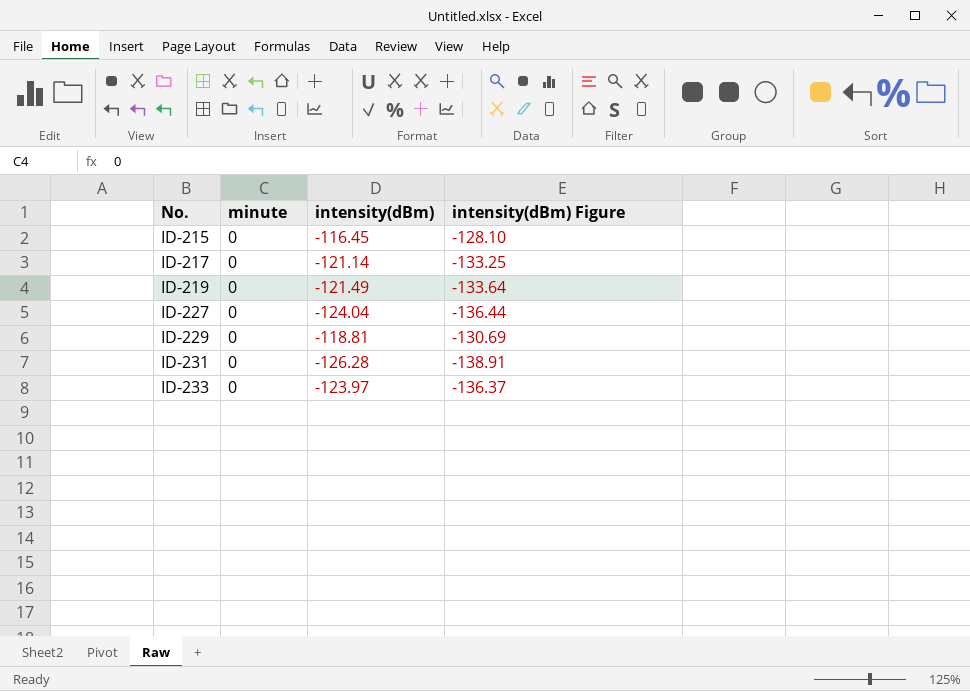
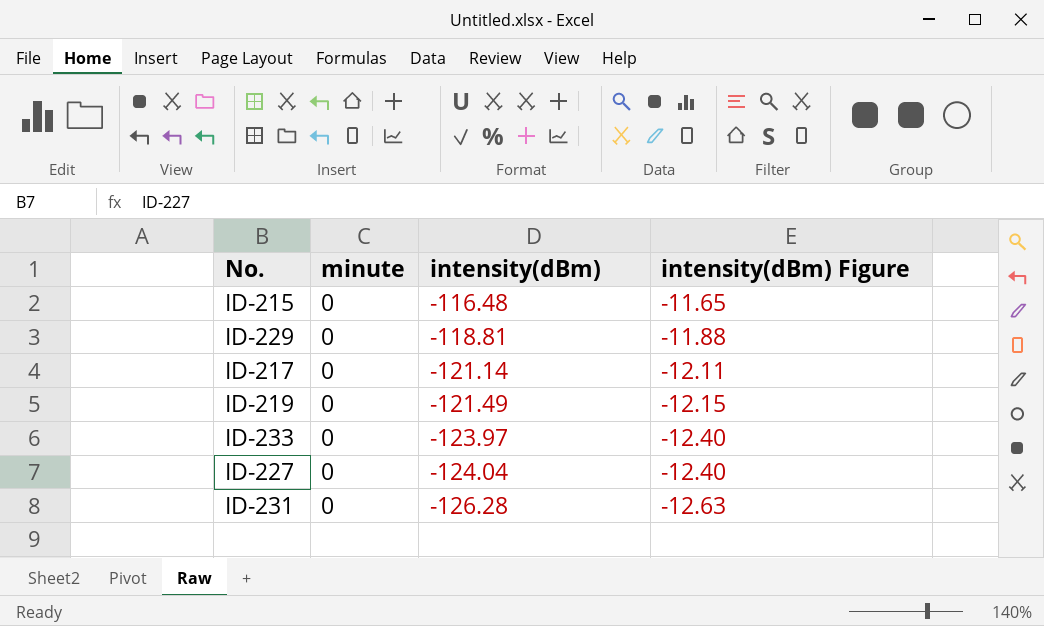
row order: No. ascending -> intensity(dBm) descending
column intensity(dBm) Figure | formula: [intensity(dBm)] * 1.1 -> [intensity(dBm)] * 0.1
ID-215 | intensity(dBm): -116.45 -> -116.48

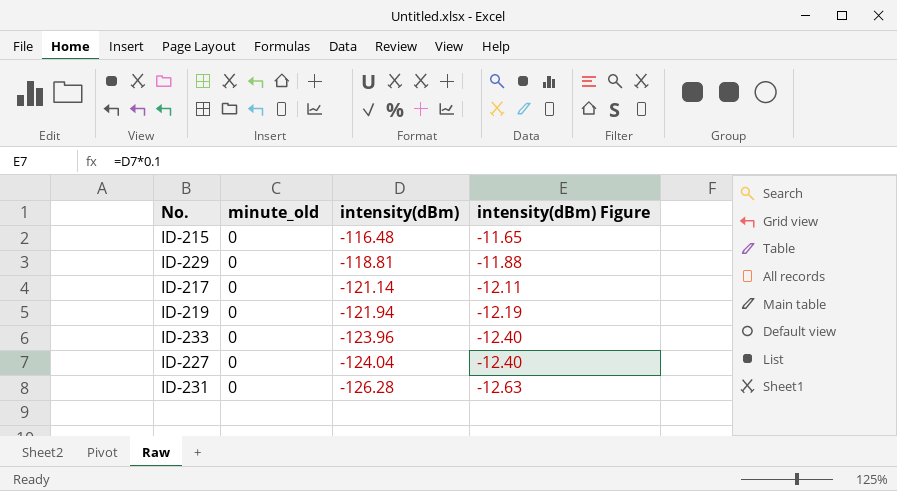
column name: minute -> minute_old
ID-219 | intensity(dBm): -121.49 -> -121.94
ID-219 | intensity(dBm) Figure: -12.15 -> -12.19
ID-233 | intensity(dBm): -123.97 -> -123.96

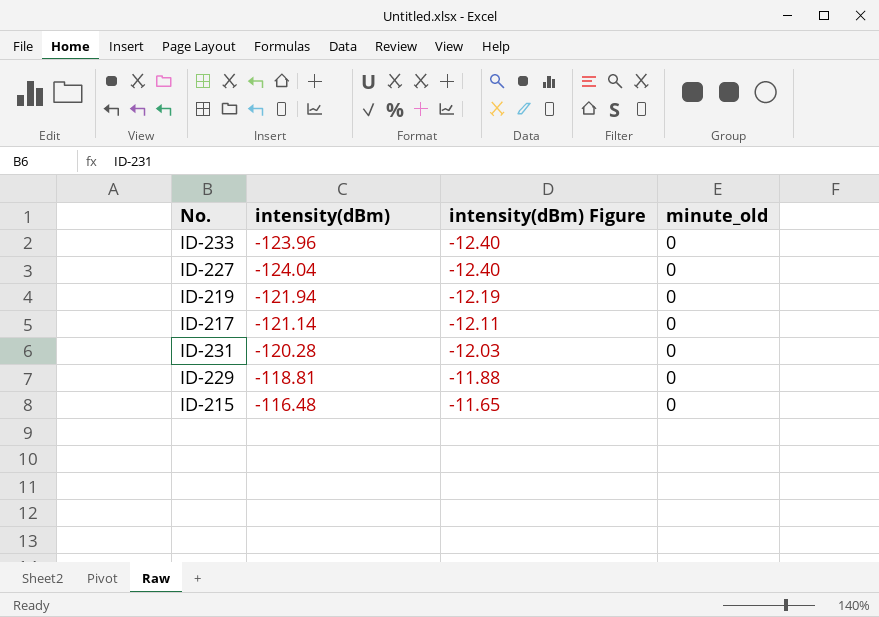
row order: intensity(dBm) descending -> intensity(dBm) Figure ascending
column minute_old | position: 2 -> 4
ID-231 | intensity(dBm): -126.28 -> -120.28
ID-231 | intensity(dBm) Figure: -12.63 -> -12.03

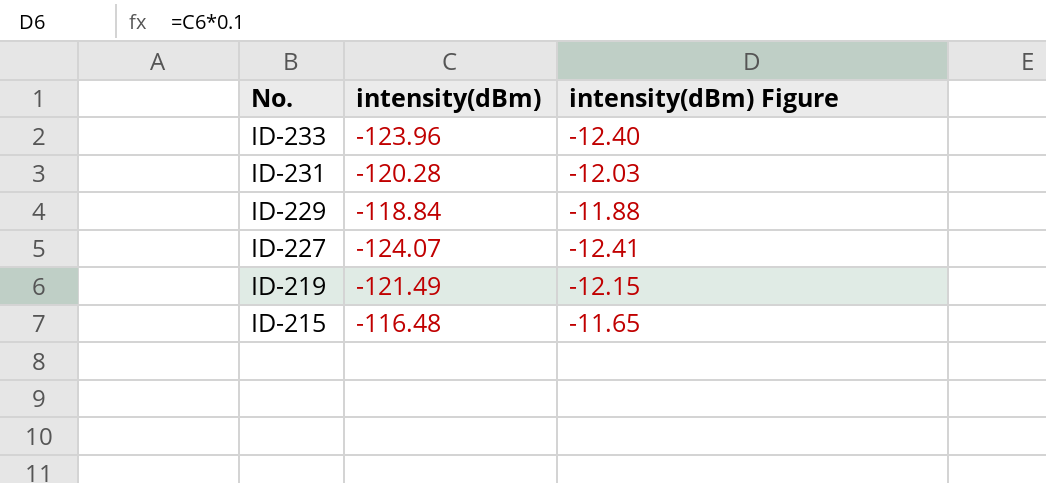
row order: intensity(dBm) Figure ascending -> No. descending
column minute_old | position: 4 -> none
row ID-217: -121.14 | -12.11 | 0 -> none
ID-229 | intensity(dBm): -118.81 -> -118.84
ID-227 | intensity(dBm): -124.04 -> -124.07
ID-227 | intensity(dBm) Figure: -12.40 -> -12.41
ID-219 | intensity(dBm): -121.94 -> -121.49
ID-219 | intensity(dBm) Figure: -12.19 -> -12.15

